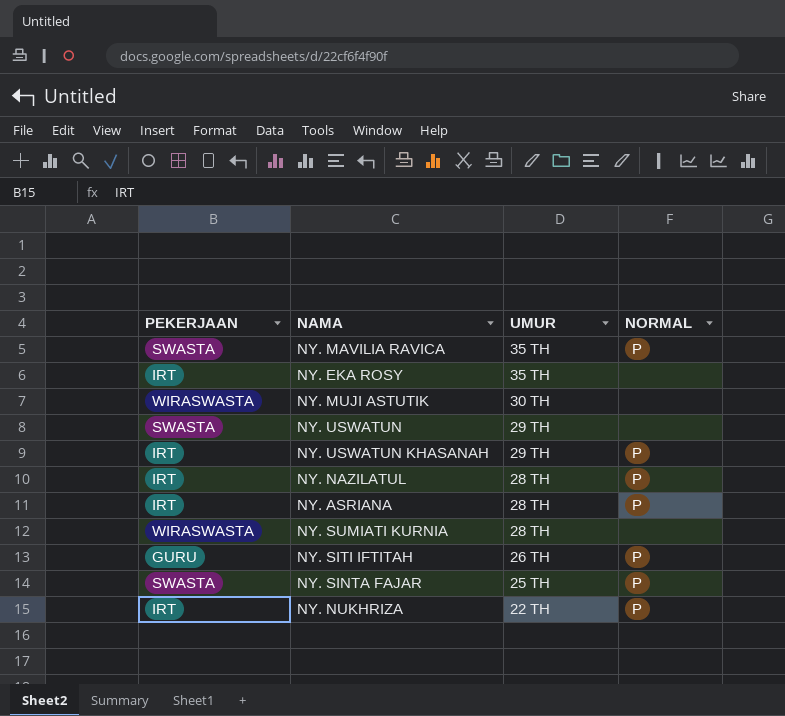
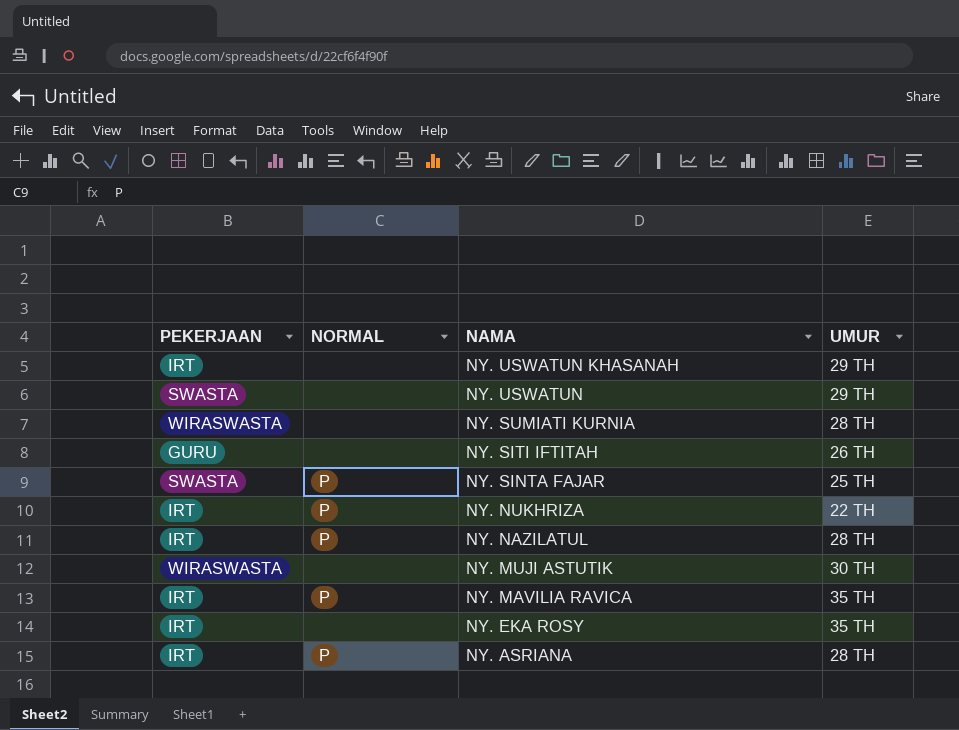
row order: UMUR descending -> NAMA descending
column NORMAL | position: 4 -> 2
NY. USWATUN KHASANAH | NORMAL: P -> none
NY. SITI IFTITAH | NORMAL: P -> none
NY. MAVILIA RAVICA | PEKERJAAN: SWASTA -> IRT

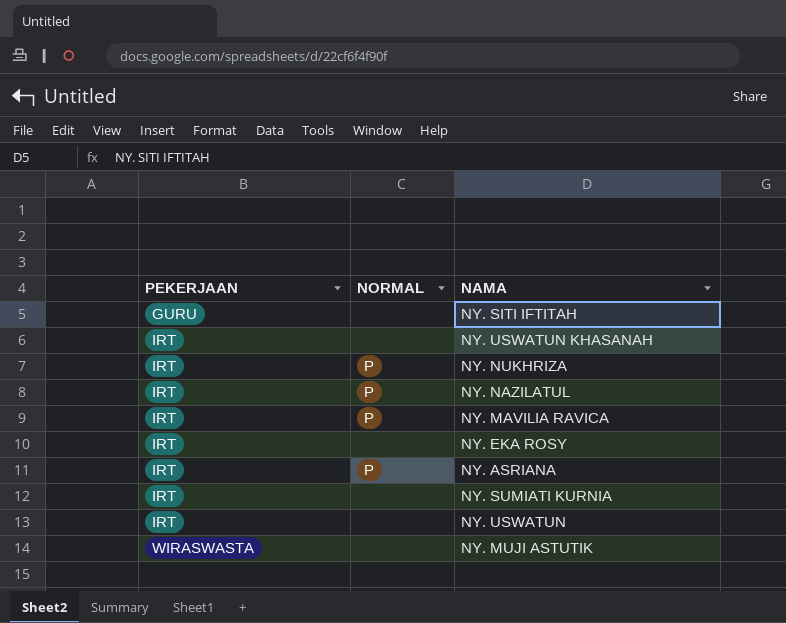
row order: NAMA descending -> PEKERJAAN ascending
column UMUR | position: 4 -> none
row NY. SINTA FAJAR: SWASTA | P | 25 TH -> none
NY. SUMIATI KURNIA | PEKERJAAN: WIRASWASTA -> IRT
NY. USWATUN | PEKERJAAN: SWASTA -> IRT

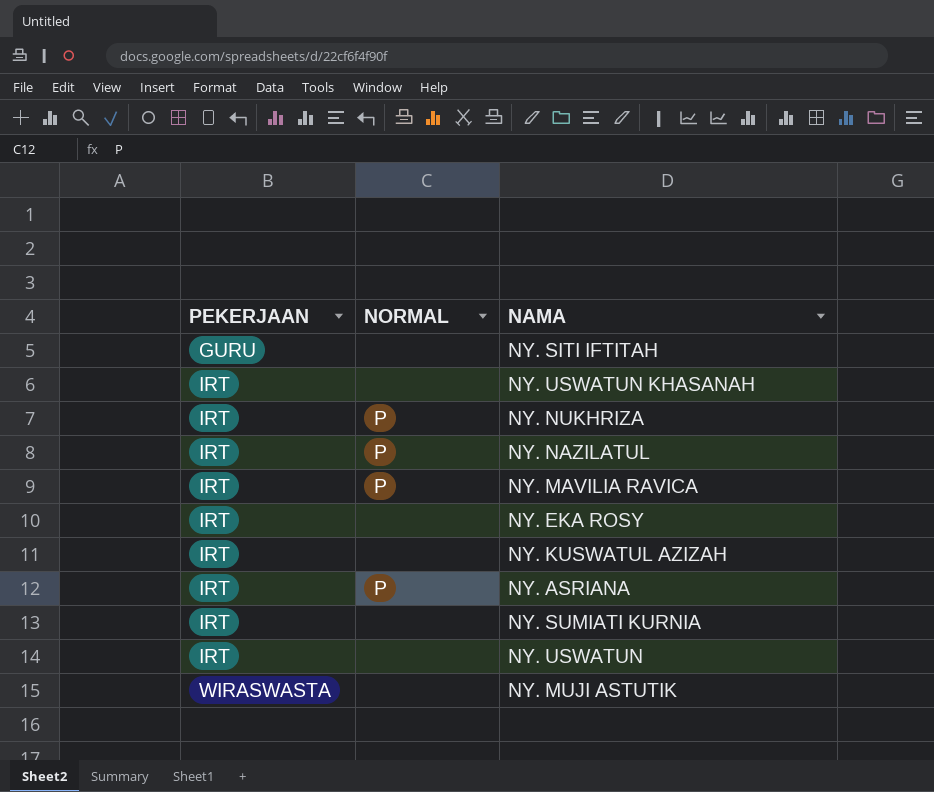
row NY. KUSWATUL AZIZAH: none -> IRT | none

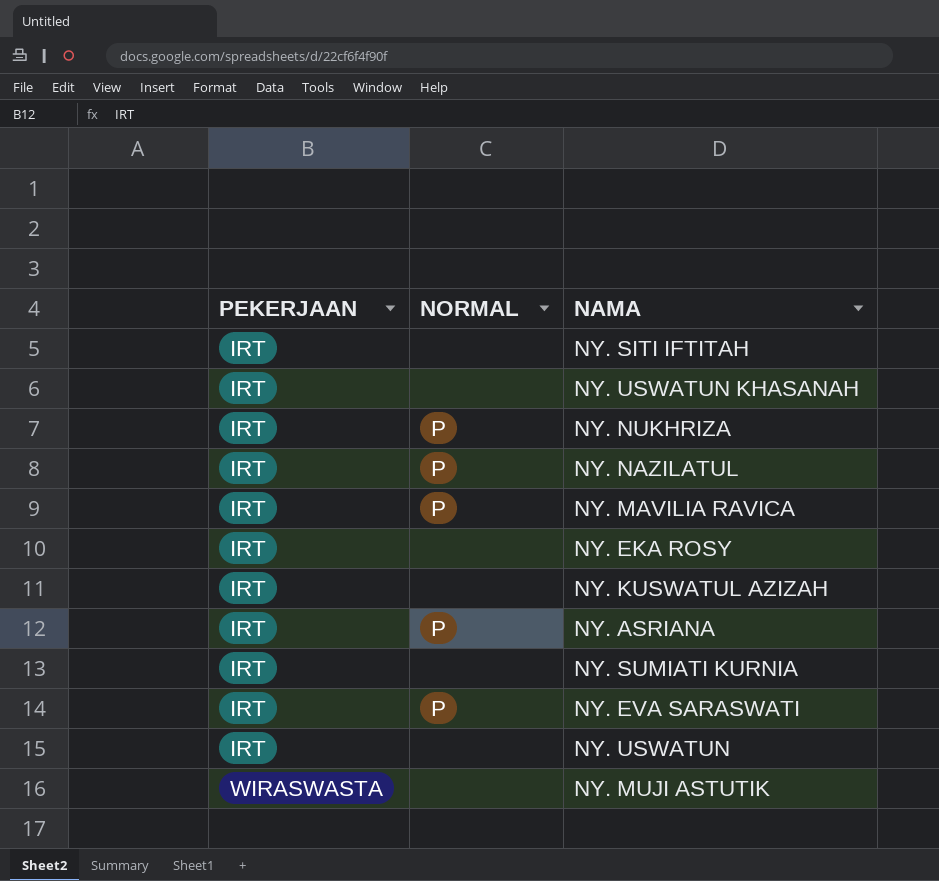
NY. SITI IFTITAH | PEKERJAAN: GURU -> IRT
row NY. EVA SARASWATI: none -> IRT | P

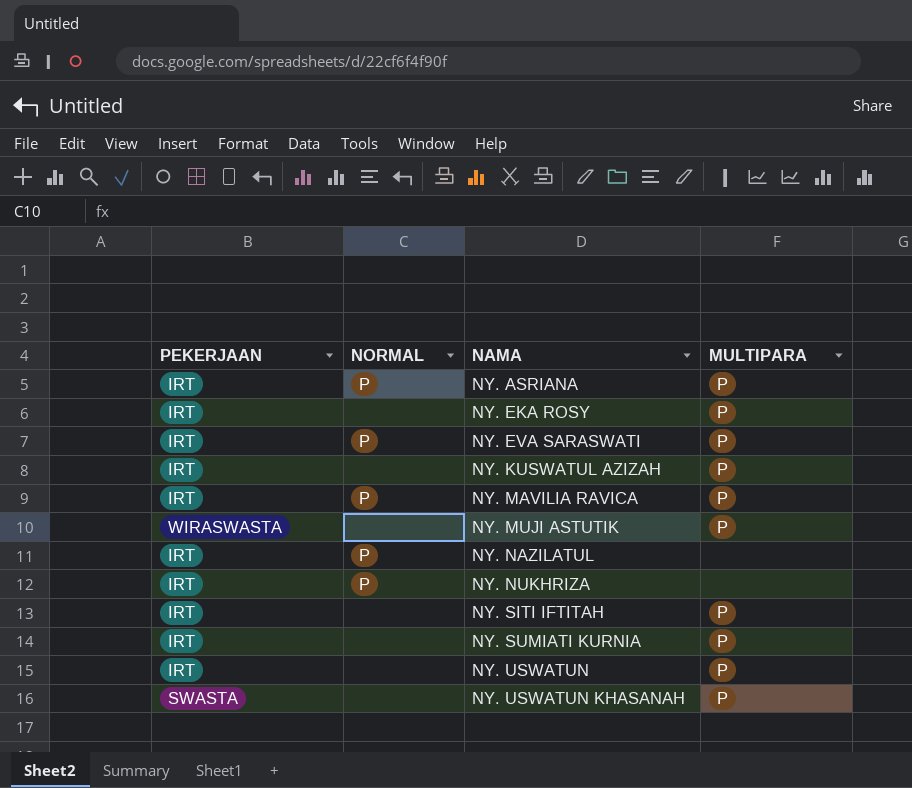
row order: PEKERJAAN ascending -> NAMA ascending
column MULTIPARA | position: none -> 4
NY. USWATUN KHASANAH | PEKERJAAN: IRT -> SWASTA

